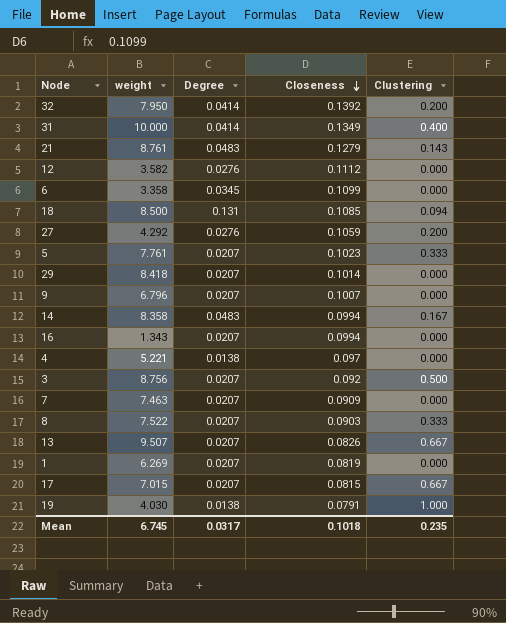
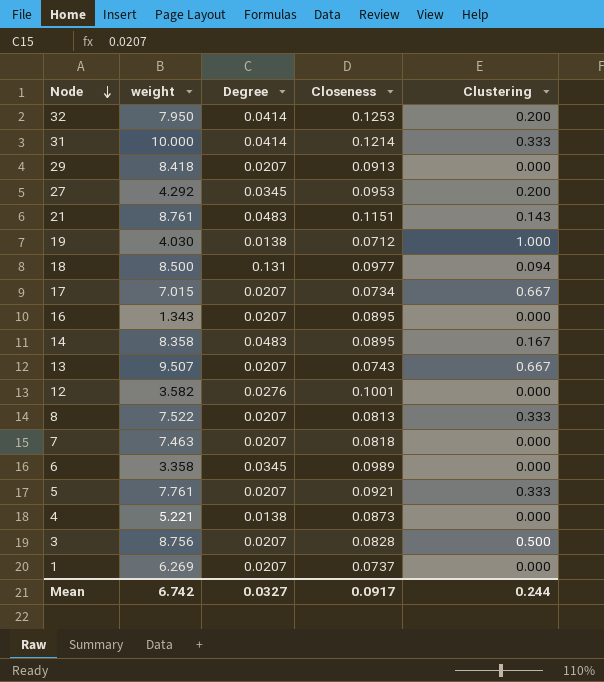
row order: Closeness descending -> Node descending
row 9: 6.796 | 0.0207 | 0.1007 | 0.000 -> none
32 | Closeness: 0.1392 -> 0.1253
31 | Closeness: 0.1349 -> 0.1214
31 | Clustering: 0.400 -> 0.333
29 | Closeness: 0.1014 -> 0.0913
27 | Degree: 0.0276 -> 0.0345
27 | Closeness: 0.1059 -> 0.0953
21 | Closeness: 0.1279 -> 0.1151
19 | Closeness: 0.0791 -> 0.0712
18 | Closeness: 0.1085 -> 0.0977
17 | Closeness: 0.0815 -> 0.0734
16 | Closeness: 0.0994 -> 0.0895
14 | Closeness: 0.0994 -> 0.0895
13 | Closeness: 0.0826 -> 0.0743
12 | Closeness: 0.1112 -> 0.1001
8 | Closeness: 0.0903 -> 0.0813
7 | Closeness: 0.0909 -> 0.0818
6 | Closeness: 0.1099 -> 0.0989
5 | Closeness: 0.1023 -> 0.0921
4 | Closeness: 0.097 -> 0.0873
3 | Closeness: 0.092 -> 0.0828
1 | Closeness: 0.0819 -> 0.0737
Mean | weight: 6.745 -> 6.742
Mean | Degree: 0.0317 -> 0.0327
Mean | Closeness: 0.1018 -> 0.0917
Mean | Clustering: 0.235 -> 0.244

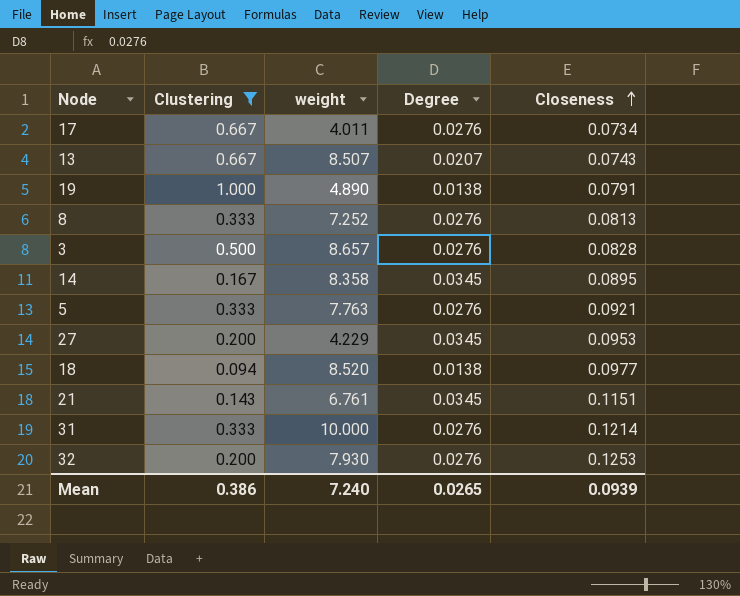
filter: none -> Clustering != 0.000
row order: Node descending -> Closeness ascending
column Clustering | position: 5 -> 2
17 | weight: 7.015 -> 4.011
17 | Degree: 0.0207 -> 0.0276
13 | weight: 9.507 -> 8.507
19 | weight: 4.030 -> 4.890
19 | Closeness: 0.0712 -> 0.0791
8 | weight: 7.522 -> 7.252
8 | Degree: 0.0207 -> 0.0276
3 | weight: 8.756 -> 8.657
3 | Degree: 0.0207 -> 0.0276
14 | Degree: 0.0483 -> 0.0345
5 | weight: 7.761 -> 7.763
5 | Degree: 0.0207 -> 0.0276
27 | weight: 4.292 -> 4.229
18 | weight: 8.500 -> 8.520
18 | Degree: 0.131 -> 0.0138
21 | weight: 8.761 -> 6.761
21 | Degree: 0.0483 -> 0.0345
31 | Degree: 0.0414 -> 0.0276
32 | weight: 7.950 -> 7.930
32 | Degree: 0.0414 -> 0.0276
Mean | Clustering: 0.244 -> 0.386
Mean | weight: 6.742 -> 7.240
Mean | Degree: 0.0327 -> 0.0265
Mean | Closeness: 0.0917 -> 0.0939

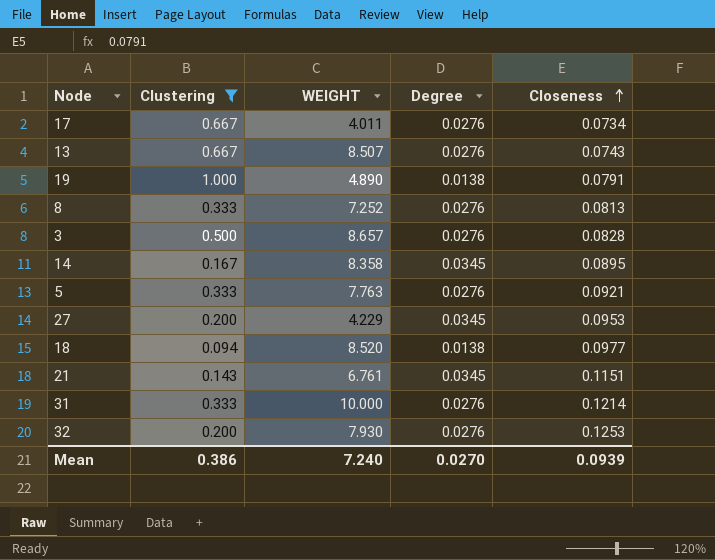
column name: weight -> WEIGHT
13 | Degree: 0.0207 -> 0.0276
Mean | Degree: 0.0265 -> 0.0270

